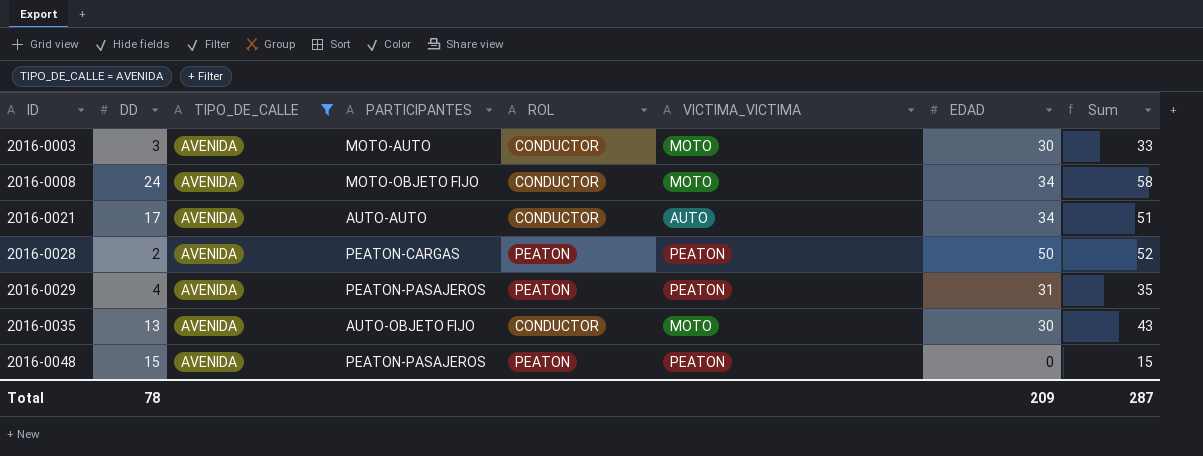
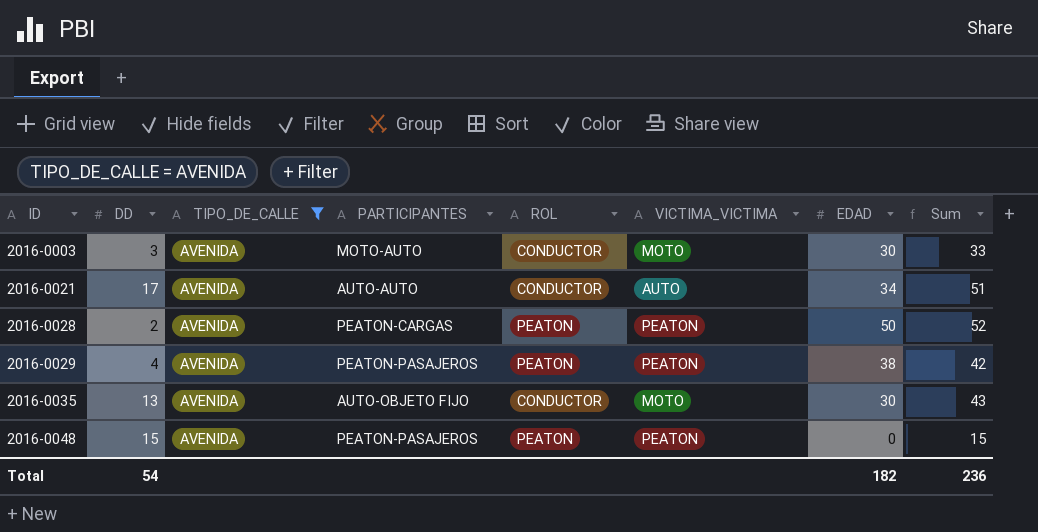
row 2016-0008: 24 | AVENIDA | MOTO-OBJETO FIJO | CONDUCTOR | MOTO | 34 | 58 -> none
2016-0029 | EDAD: 31 -> 38
2016-0029 | Sum: 35 -> 42
Total | DD: 78 -> 54
Total | EDAD: 209 -> 182
Total | Sum: 287 -> 236

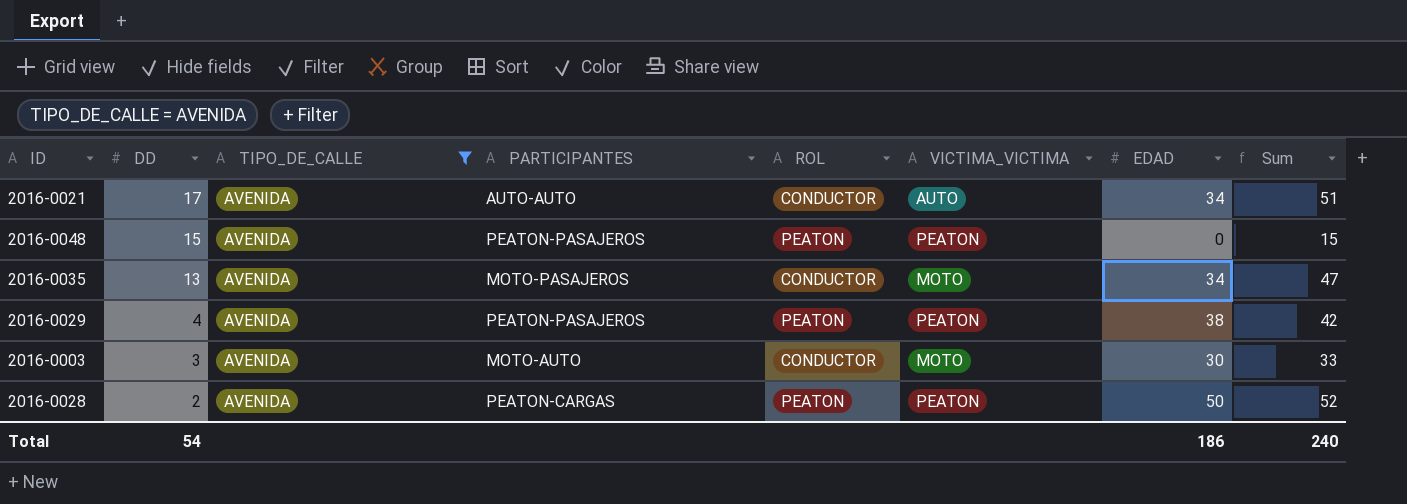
row order: ID ascending -> DD descending
2016-0035 | PARTICIPANTES: AUTO-OBJETO FIJO -> MOTO-PASAJEROS
2016-0035 | EDAD: 30 -> 34
2016-0035 | Sum: 43 -> 47
Total | EDAD: 182 -> 186
Total | Sum: 236 -> 240

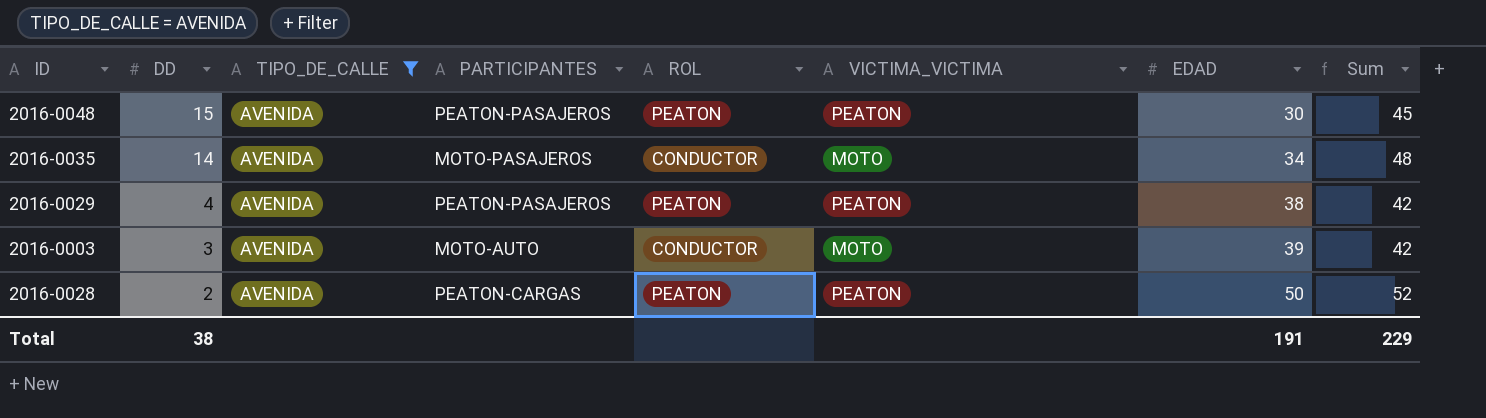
row 2016-0021: 17 | AVENIDA | AUTO-AUTO | CONDUCTOR | AUTO | 34 | 51 -> none
2016-0048 | EDAD: 0 -> 30
2016-0048 | Sum: 15 -> 45
2016-0035 | DD: 13 -> 14
2016-0035 | Sum: 47 -> 48
2016-0003 | EDAD: 30 -> 39
2016-0003 | Sum: 33 -> 42
Total | DD: 54 -> 38
Total | EDAD: 186 -> 191
Total | Sum: 240 -> 229

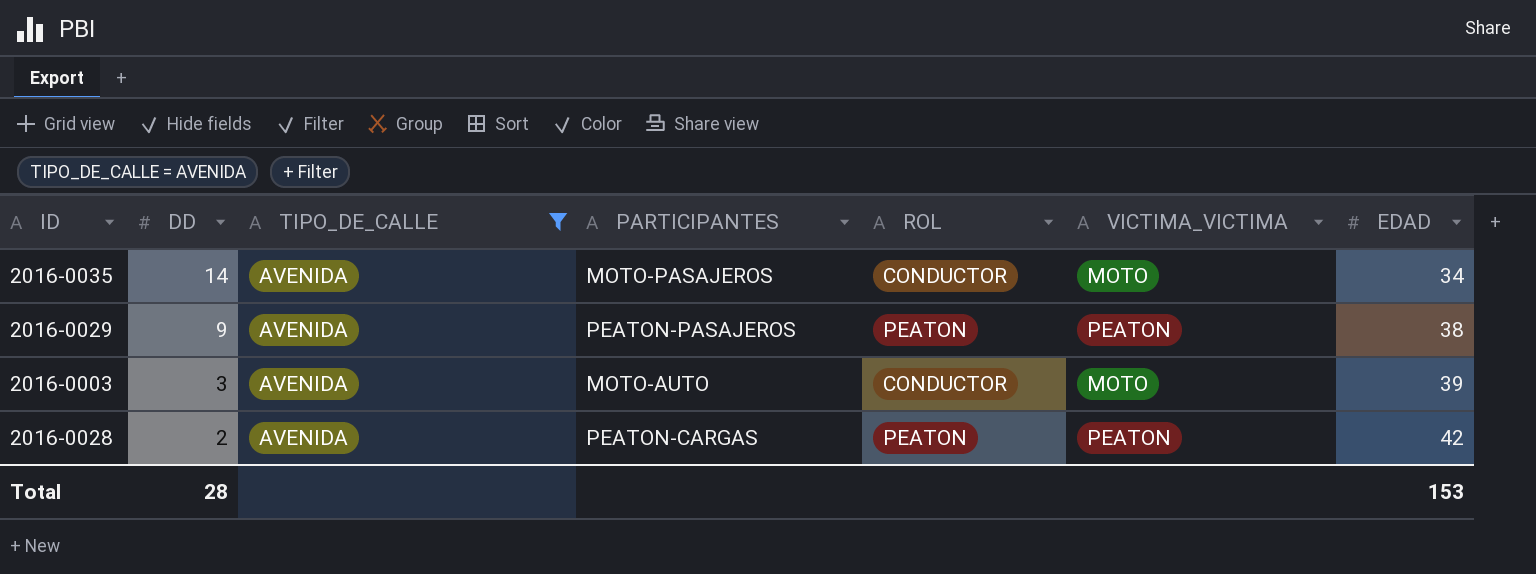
column Sum | formula: [DD] + [EDAD] -> none
row 2016-0048: 15 | AVENIDA | PEATON-PASAJEROS | PEATON | PEATON | 30 | 45 -> none
2016-0029 | DD: 4 -> 9
2016-0028 | EDAD: 50 -> 42
Total | DD: 38 -> 28
Total | EDAD: 191 -> 153

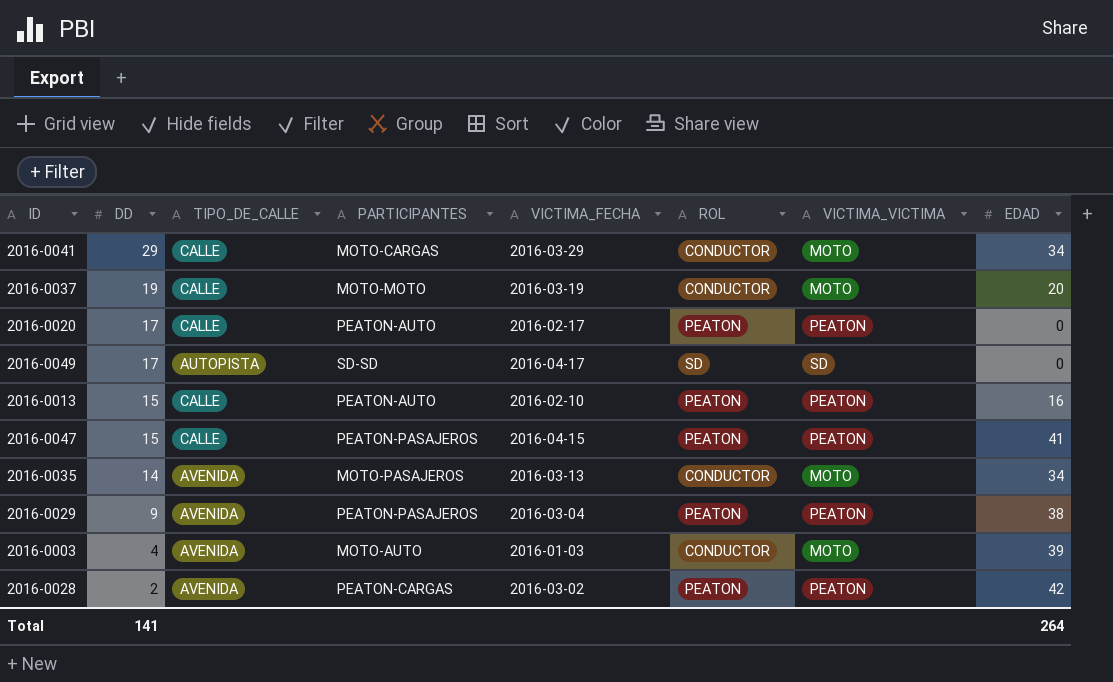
filter: TIPO_DE_CALLE = AVENIDA -> none
column VICTIMA_FECHA | position: none -> 5
2016-0003 | DD: 3 -> 4
Total | DD: 28 -> 141
Total | EDAD: 153 -> 264

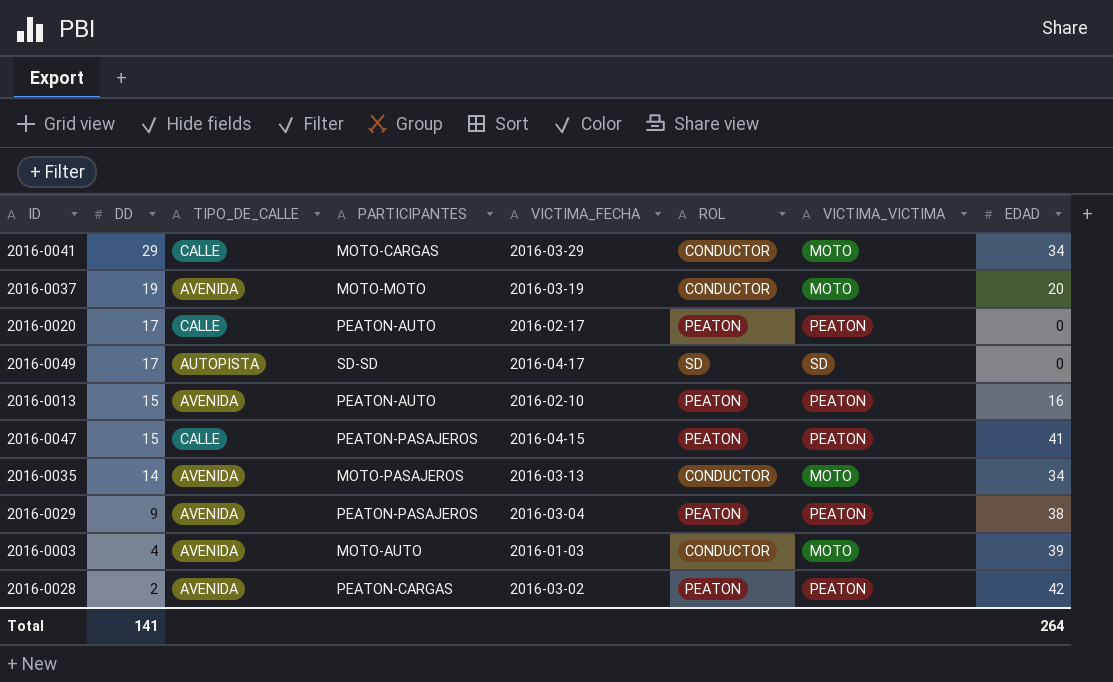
2016-0037 | TIPO_DE_CALLE: CALLE -> AVENIDA
2016-0013 | TIPO_DE_CALLE: CALLE -> AVENIDA

